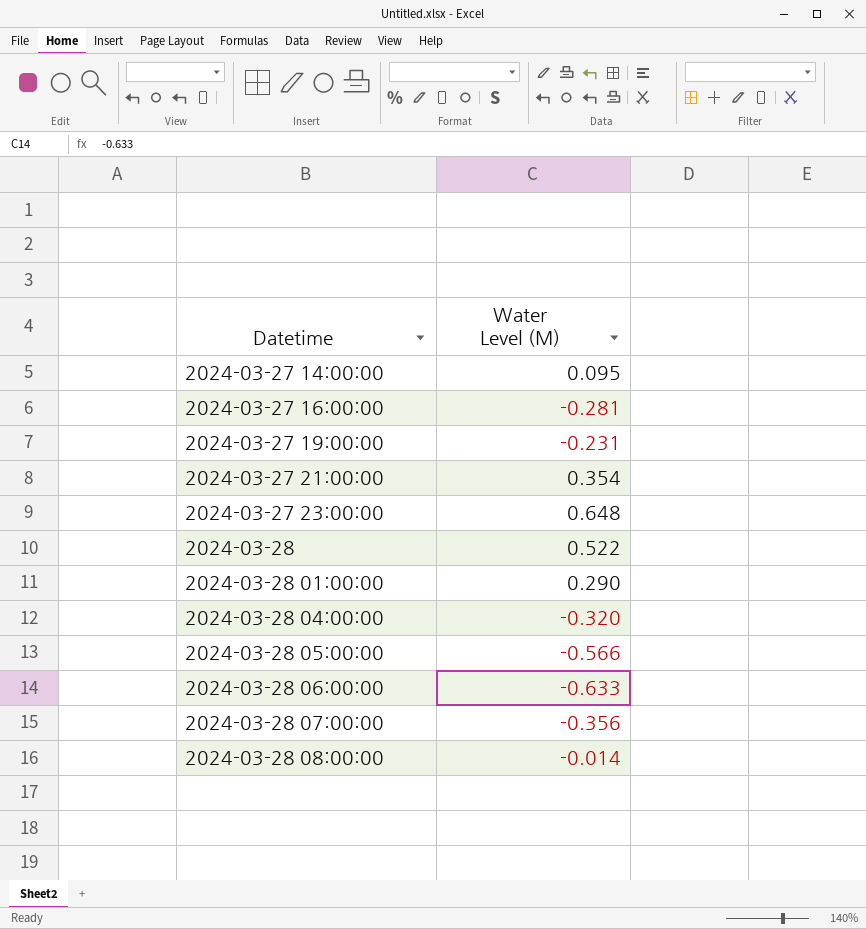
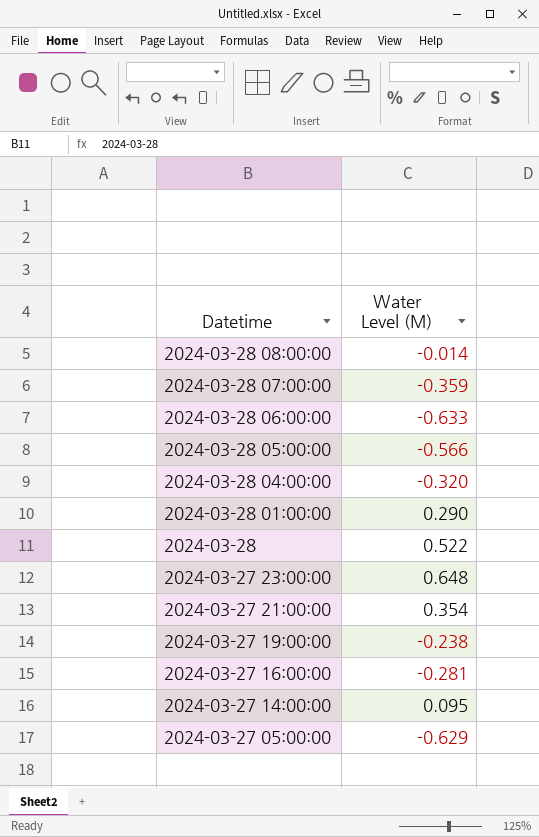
row order: Datetime ascending -> Datetime descending
2024-03-28 07:00:00 | Water Level (M): -0.356 -> -0.359
2024-03-27 19:00:00 | Water Level (M): -0.231 -> -0.238
row 2024-03-27 05:00:00: none -> -0.629

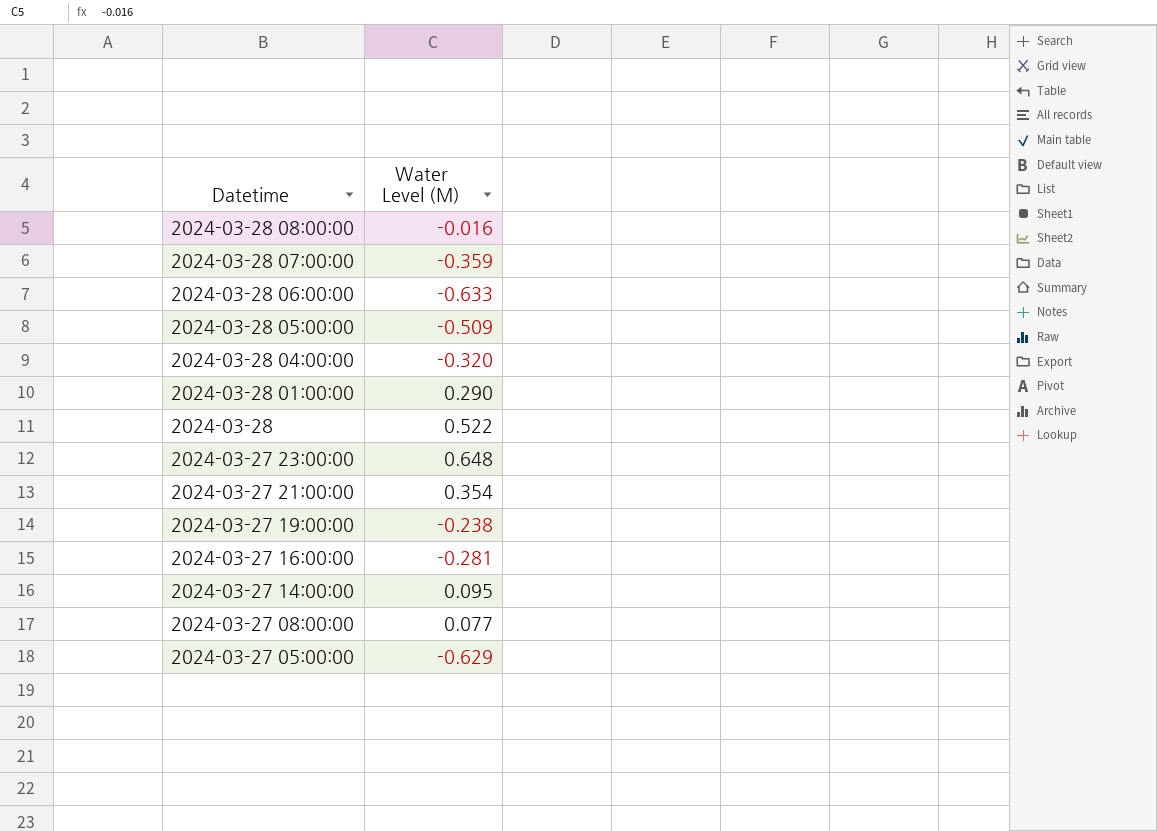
2024-03-28 08:00:00 | Water Level (M): -0.014 -> -0.016
2024-03-28 05:00:00 | Water Level (M): -0.566 -> -0.509
row 2024-03-27 08:00:00: none -> 0.077

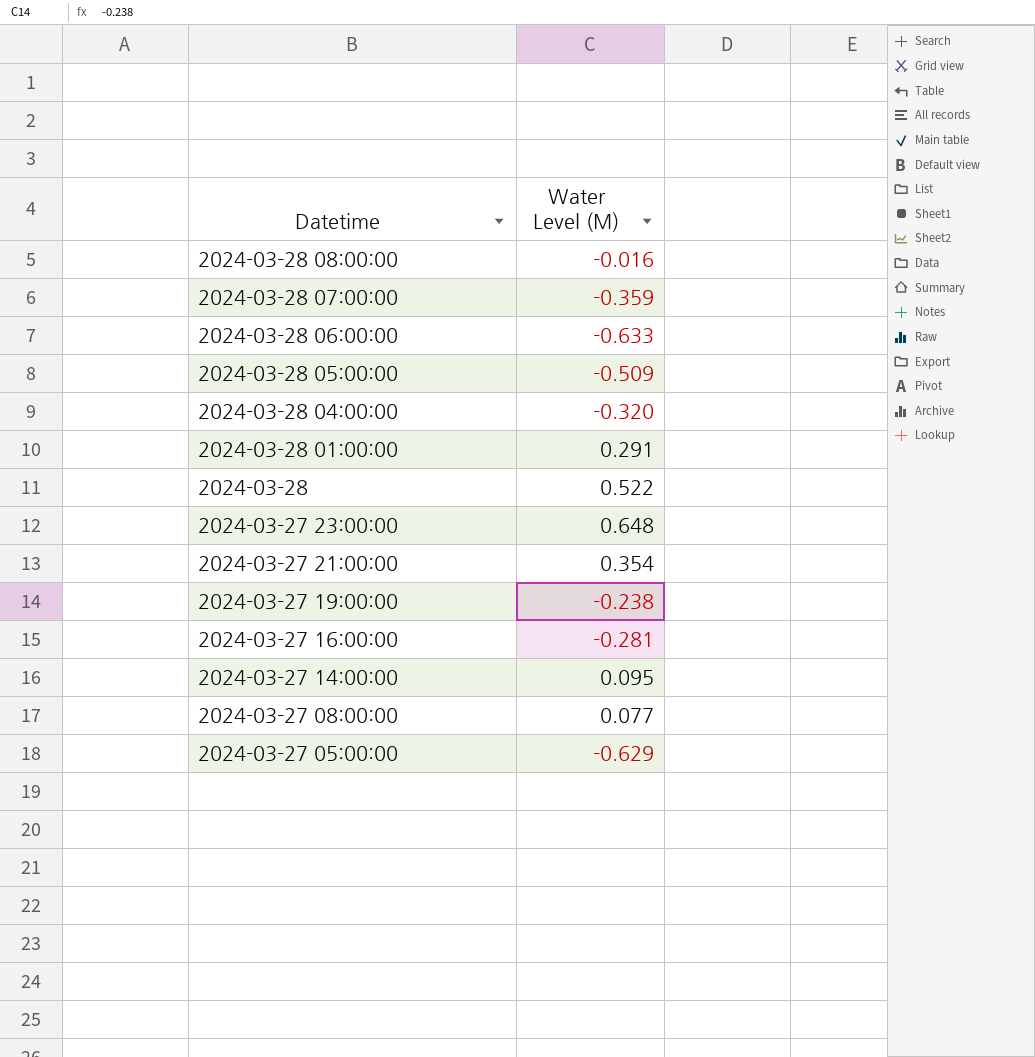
2024-03-28 01:00:00 | Water Level (M): 0.290 -> 0.291

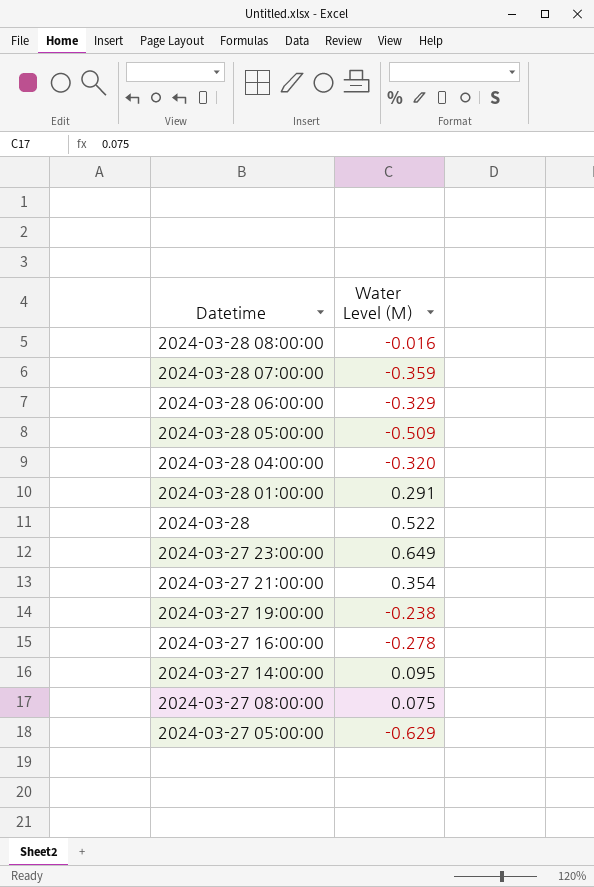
2024-03-28 06:00:00 | Water Level (M): -0.633 -> -0.329
2024-03-27 23:00:00 | Water Level (M): 0.648 -> 0.649
2024-03-27 16:00:00 | Water Level (M): -0.281 -> -0.278
2024-03-27 08:00:00 | Water Level (M): 0.077 -> 0.075

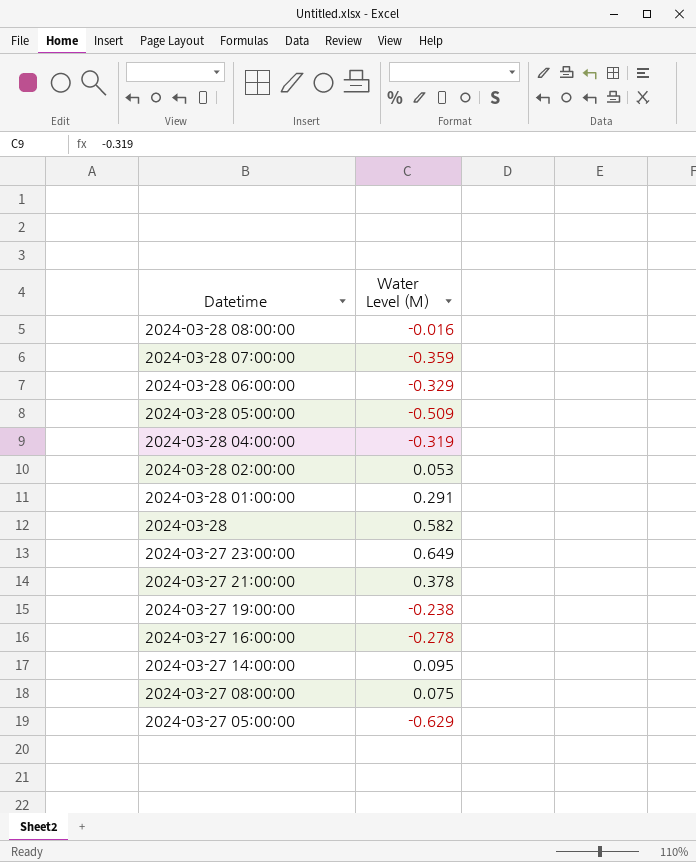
2024-03-28 04:00:00 | Water Level (M): -0.320 -> -0.319
row 2024-03-28 02:00:00: none -> 0.053
2024-03-28 | Water Level (M): 0.522 -> 0.582
2024-03-27 21:00:00 | Water Level (M): 0.354 -> 0.378

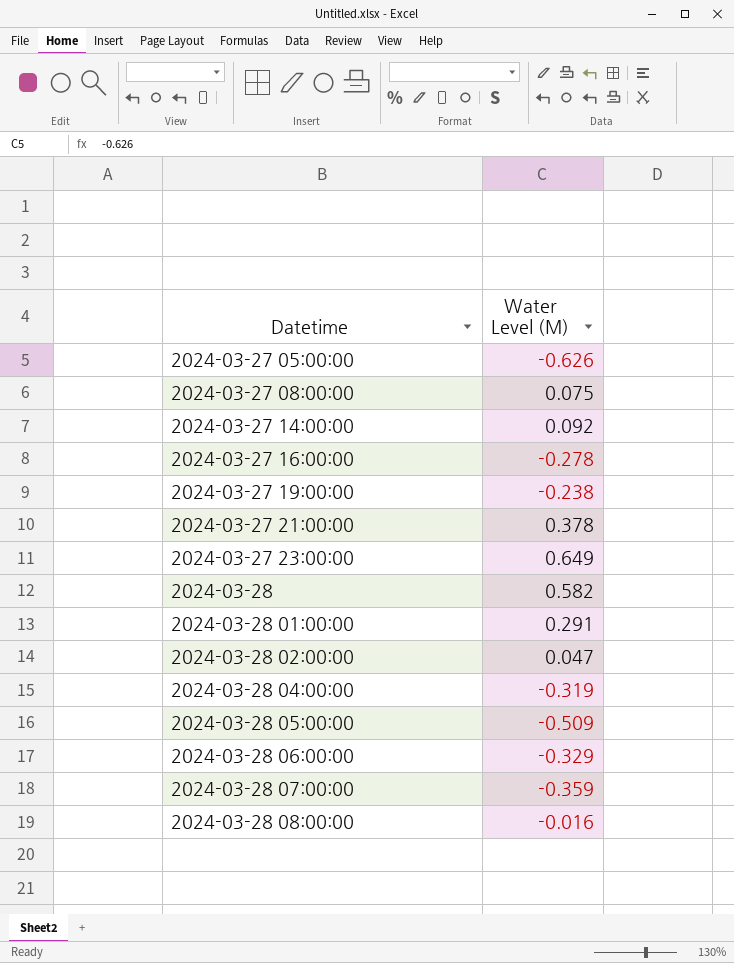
row order: Datetime descending -> Datetime ascending
2024-03-27 05:00:00 | Water Level (M): -0.629 -> -0.626
2024-03-27 14:00:00 | Water Level (M): 0.095 -> 0.092
2024-03-28 02:00:00 | Water Level (M): 0.053 -> 0.047

